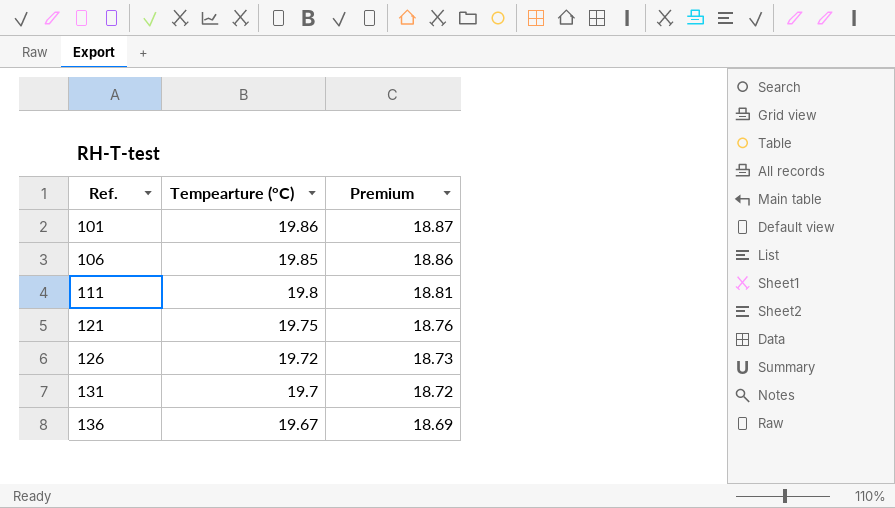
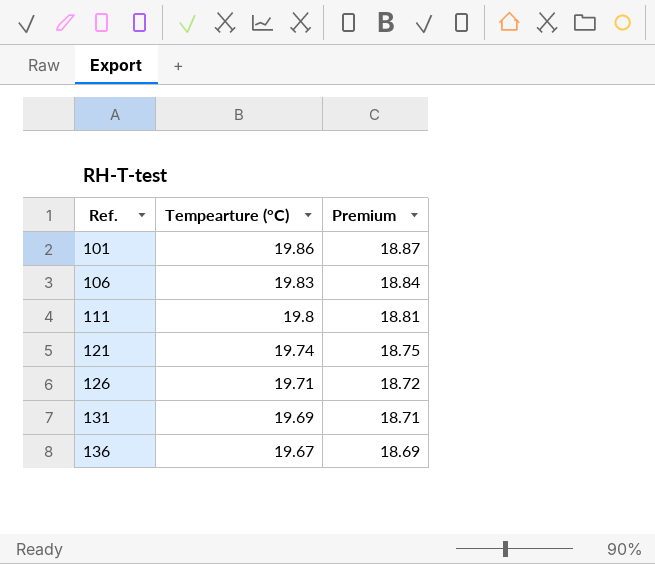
106 | Tempearture (°C): 19.85 -> 19.83
106 | Premium: 18.86 -> 18.84
121 | Tempearture (°C): 19.75 -> 19.74
121 | Premium: 18.76 -> 18.75
126 | Tempearture (°C): 19.72 -> 19.71
126 | Premium: 18.73 -> 18.72
131 | Tempearture (°C): 19.7 -> 19.69
131 | Premium: 18.72 -> 18.71

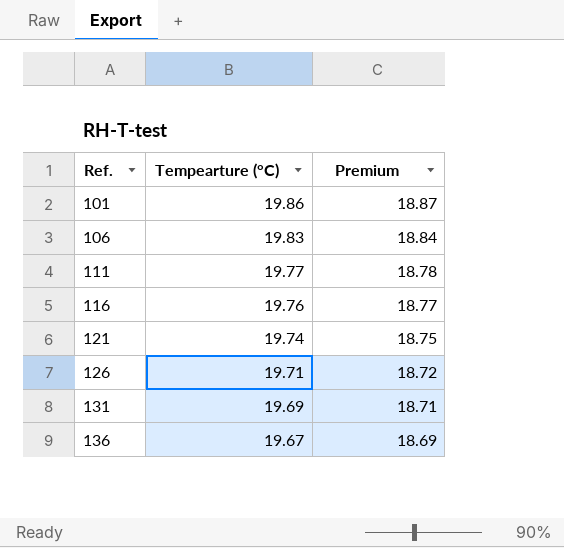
111 | Tempearture (°C): 19.8 -> 19.77
111 | Premium: 18.81 -> 18.78
row 116: none -> 19.76 | 18.77

